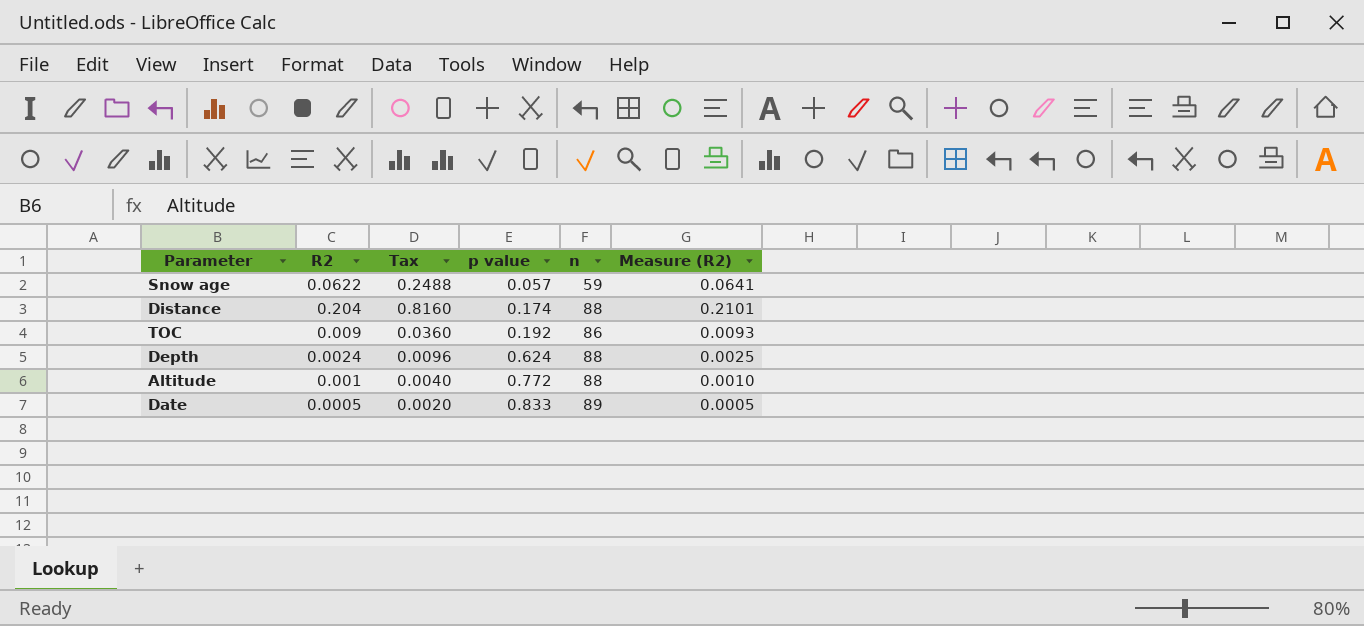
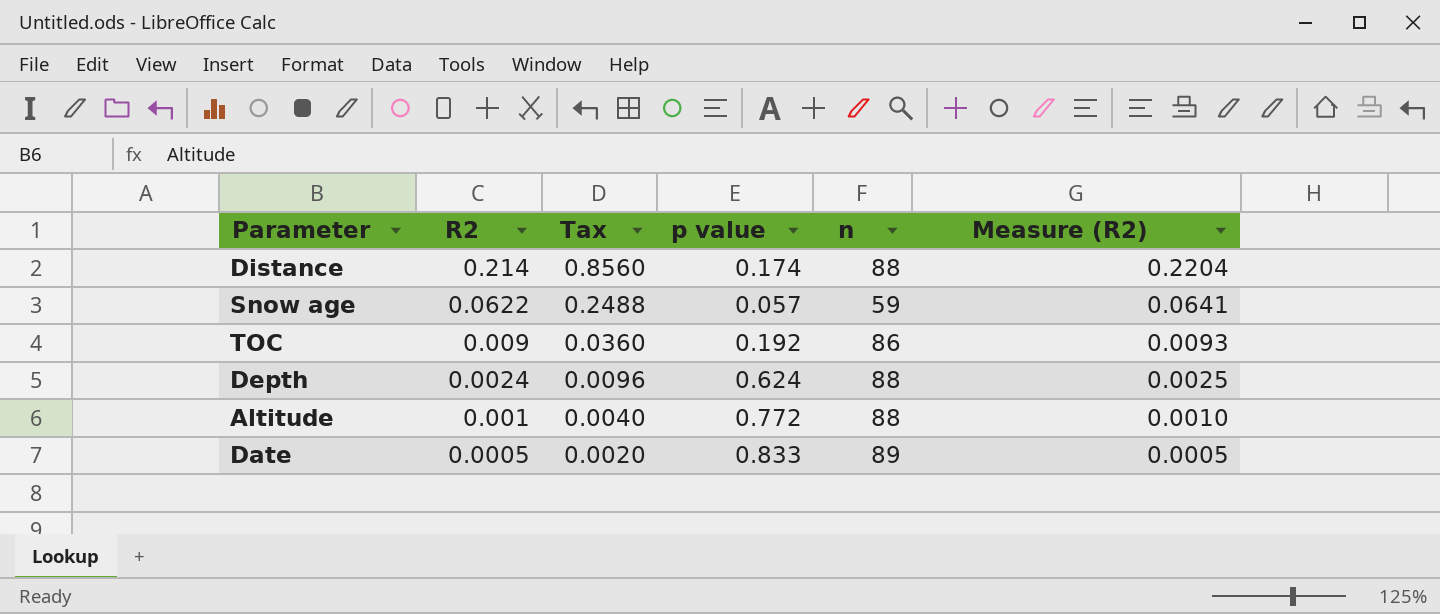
row order: p value ascending -> R2 descending
Distance | R2: 0.204 -> 0.214
Distance | Tax: 0.8160 -> 0.8560
Distance | Measure (R2): 0.2101 -> 0.2204

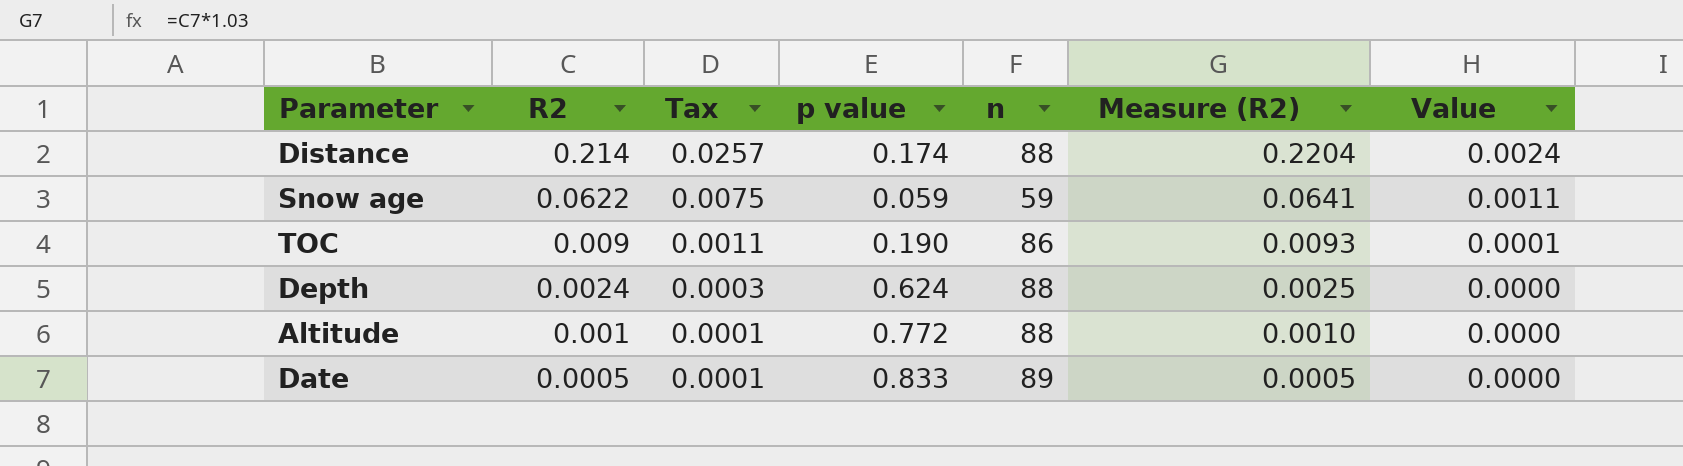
column Tax | formula: [R2] * 4 -> [R2] * 0.12
column Value | formula: none -> [R2] / [n]
Snow age | p value: 0.057 -> 0.059
TOC | p value: 0.192 -> 0.190

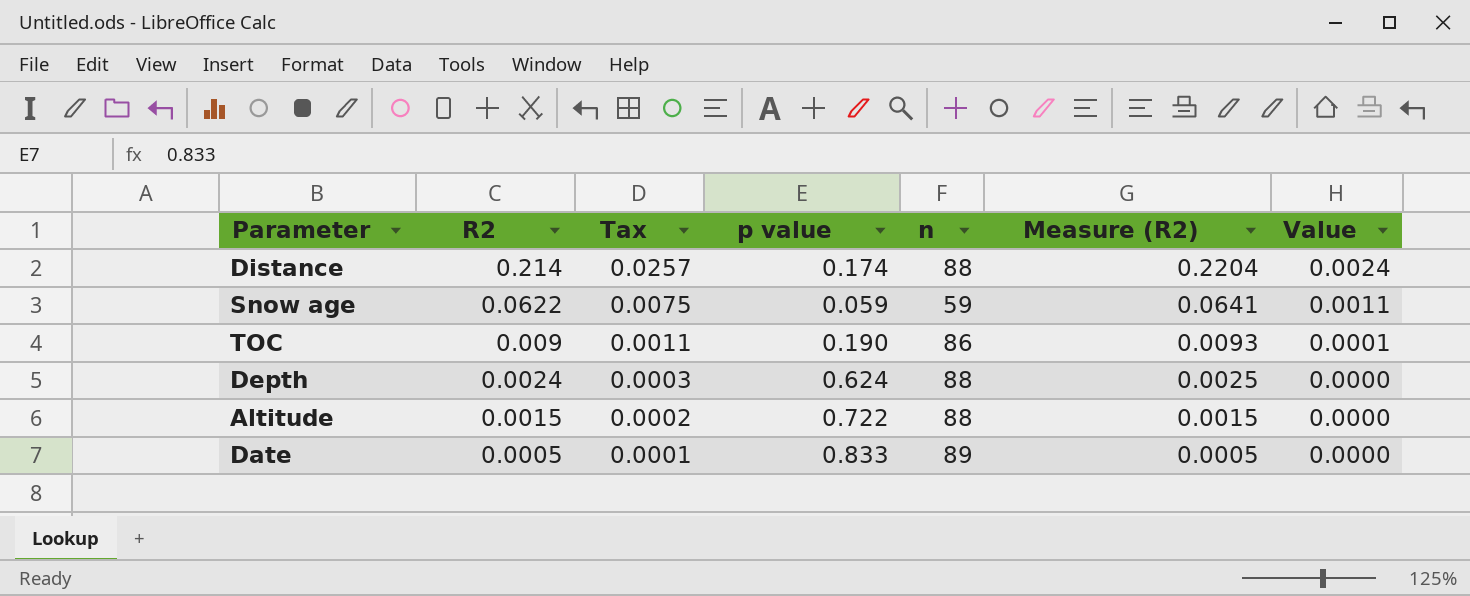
Altitude | R2: 0.001 -> 0.0015
Altitude | Tax: 0.0001 -> 0.0002
Altitude | p value: 0.772 -> 0.722
Altitude | Measure (R2): 0.0010 -> 0.0015

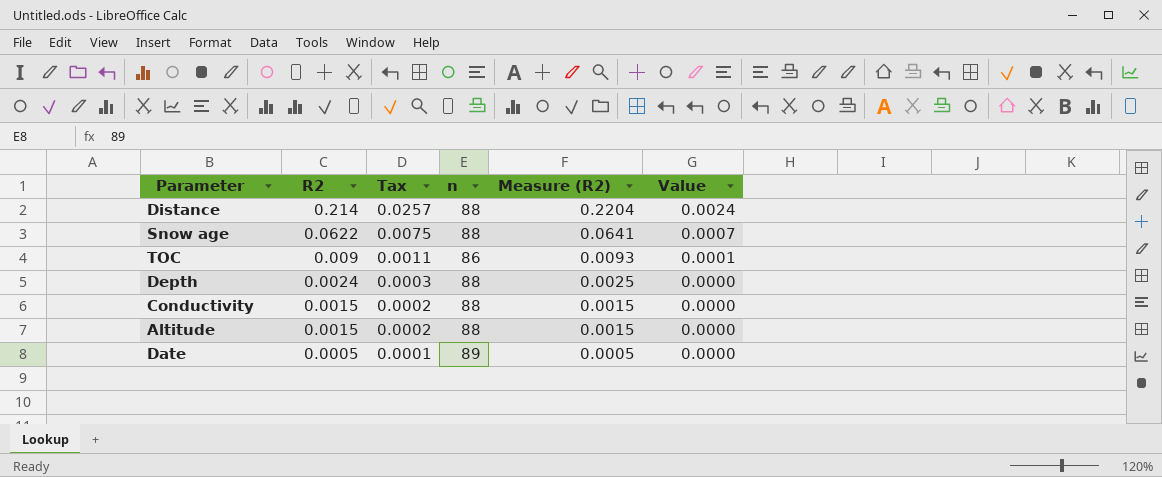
column p value | position: 4 -> none
Snow age | n: 59 -> 88
Snow age | Value: 0.0011 -> 0.0007
row Conductivity: none -> 0.0015 | 0.0002 | 88 | 0.0015 | 0.0000

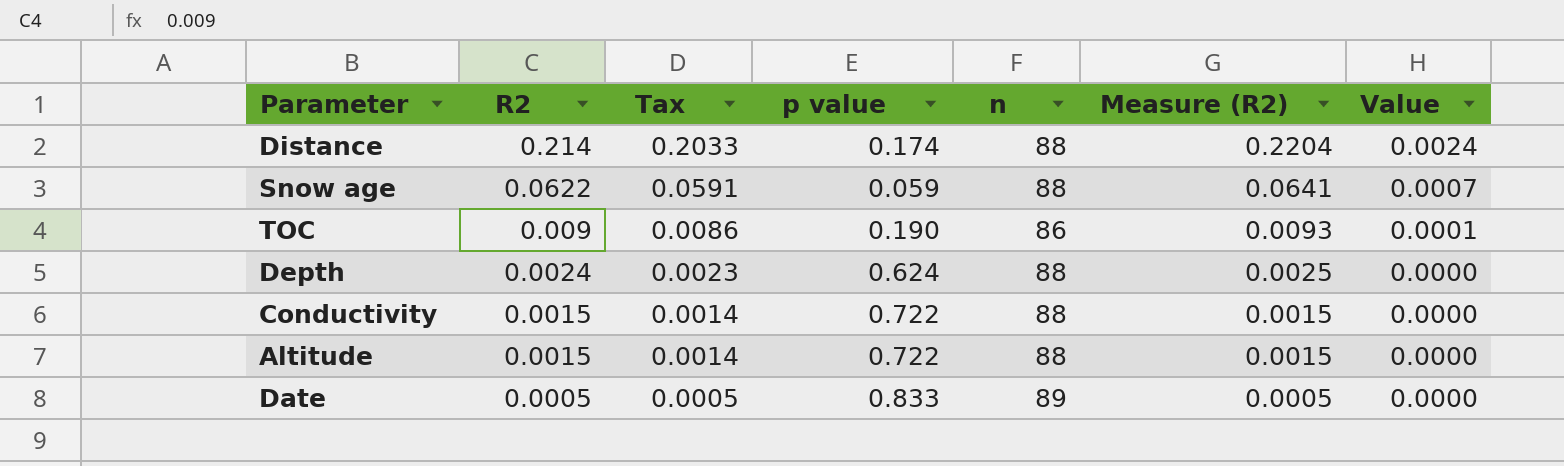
column Tax | formula: [R2] * 0.12 -> [R2] * 0.95
column p value | position: none -> 4

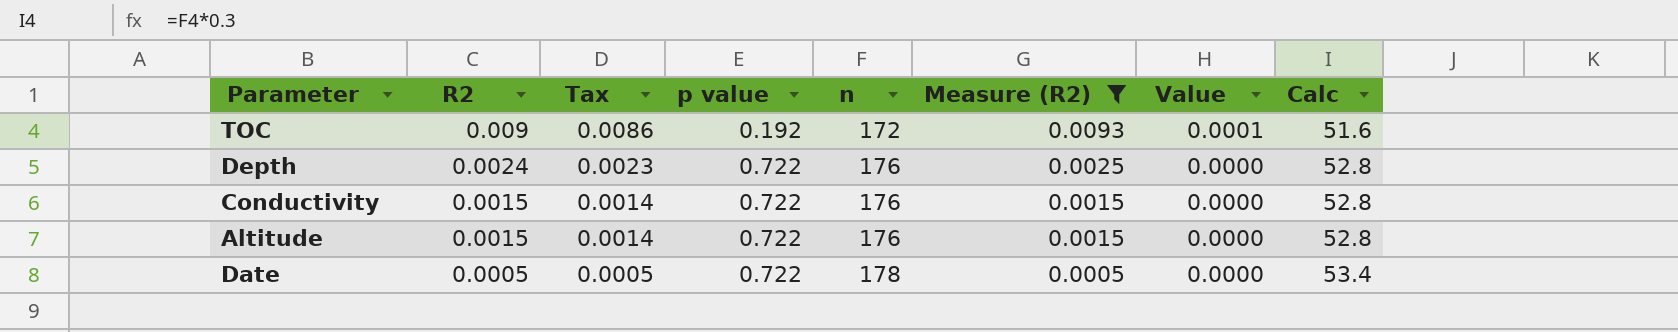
filter: none -> Measure (R2) <= 0.0093
column Calc | formula: none -> [n] * 0.3
TOC | p value: 0.190 -> 0.192
TOC | n: 86 -> 172
Depth | p value: 0.624 -> 0.722
Depth | n: 88 -> 176
Conductivity | n: 88 -> 176
Altitude | n: 88 -> 176
Date | p value: 0.833 -> 0.722
Date | n: 89 -> 178

